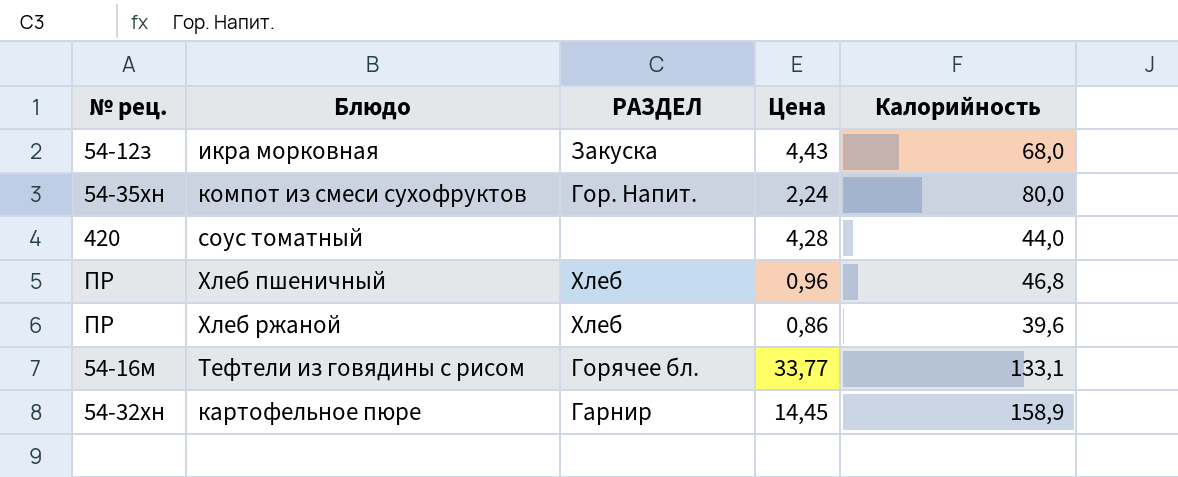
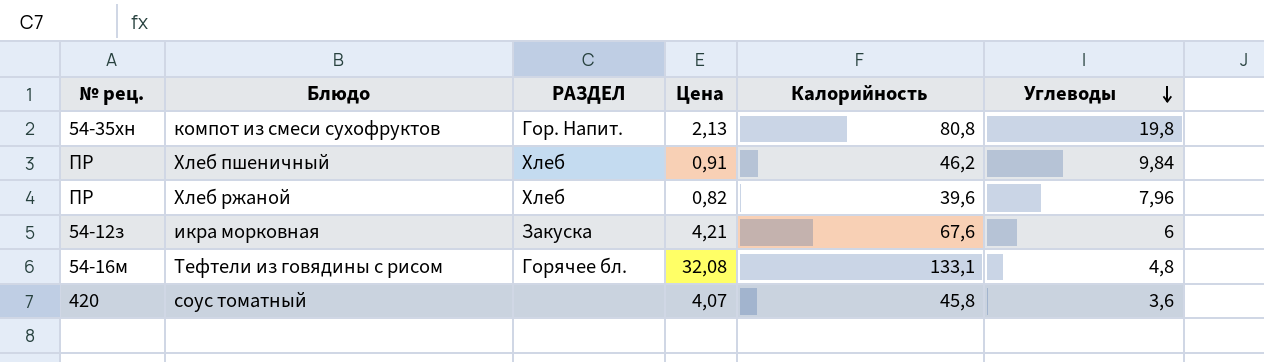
row order: none -> Углеводы descending
column Углеводы | position: none -> 6
row картофельное пюре: 54-32хн | Гарнир | 14,45 | 158,9 -> none
компот из смеси сухофруктов | Цена: 2,24 -> 2,13
компот из смеси сухофруктов | Калорийность: 80,0 -> 80,8
Хлеб пшеничный | Цена: 0,96 -> 0,91
Хлеб пшеничный | Калорийность: 46,8 -> 46,2
Хлеб ржаной | Цена: 0,86 -> 0,82
икра морковная | Цена: 4,43 -> 4,21
икра морковная | Калорийность: 68,0 -> 67,6
Тефтели из говядины с рисом | Цена: 33,77 -> 32,08
соус томатный | Цена: 4,28 -> 4,07
соус томатный | Калорийность: 44,0 -> 45,8

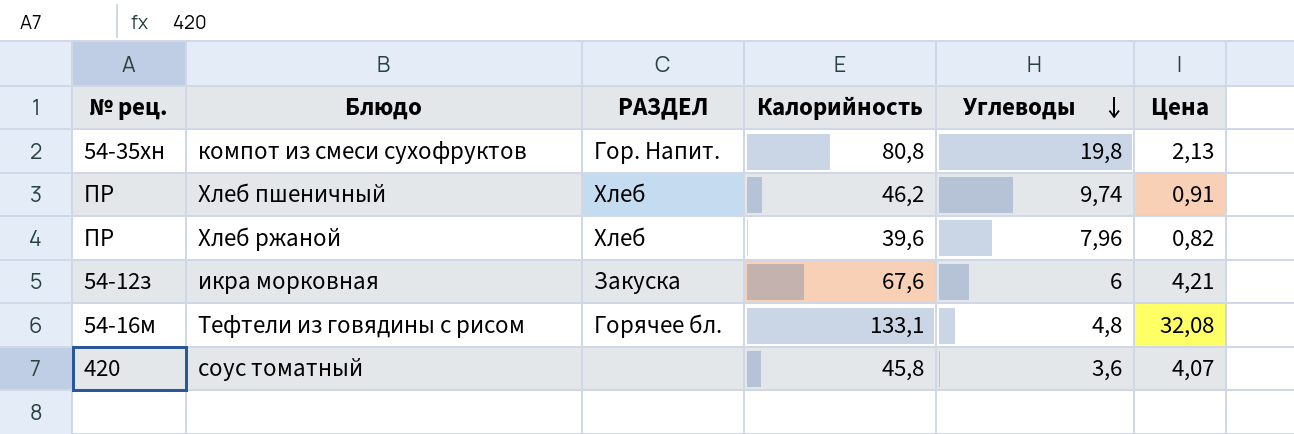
column Цена | position: 4 -> 6
Хлеб пшеничный | Углеводы: 9,84 -> 9,74

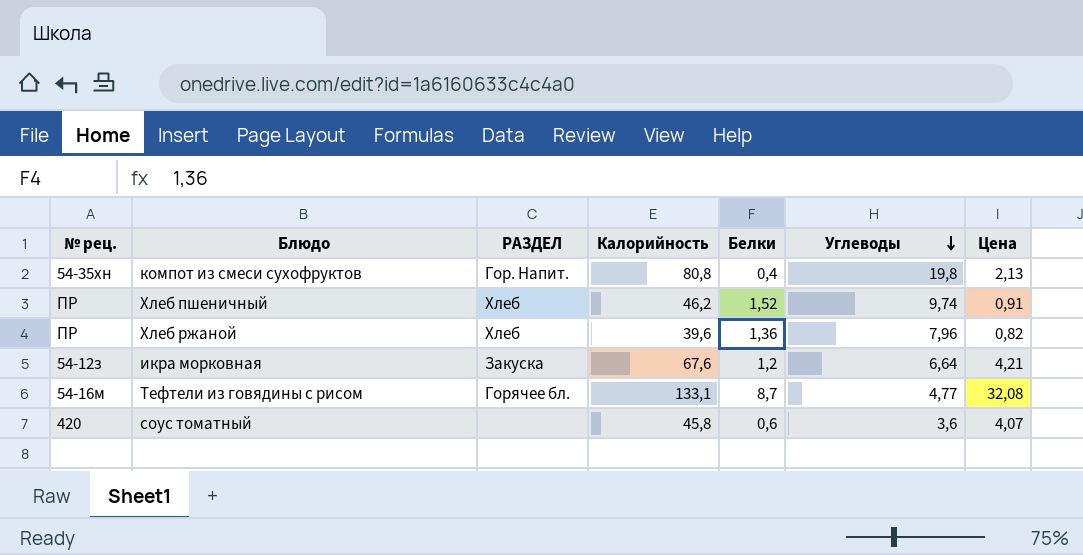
column Белки | position: none -> 5
икра морковная | Углеводы: 6 -> 6,64
Тефтели из говядины с рисом | Углеводы: 4,8 -> 4,77

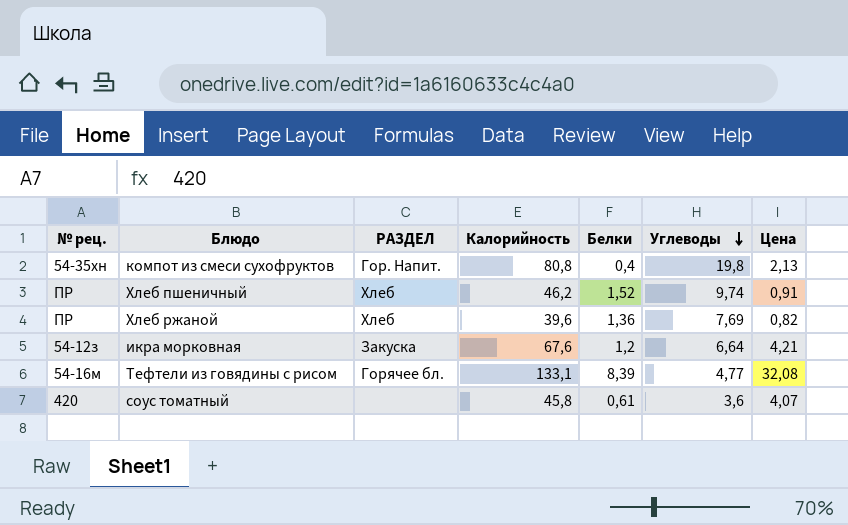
Хлеб ржаной | Углеводы: 7,96 -> 7,69
Тефтели из говядины с рисом | Белки: 8,7 -> 8,39
соус томатный | Белки: 0,6 -> 0,61

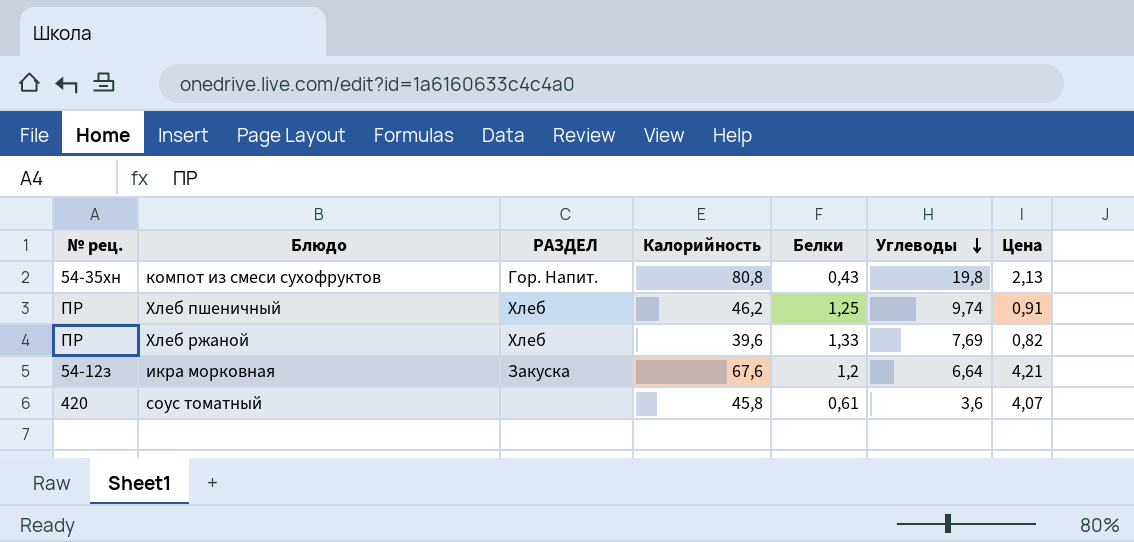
row Тефтели из говядины с рисом: 54-16м | Горячее бл. | 133,1 | 8,39 | 4,77 | 32,08 -> none
компот из смеси сухофруктов | Белки: 0,4 -> 0,43
Хлеб пшеничный | Белки: 1,52 -> 1,25
Хлеб ржаной | Белки: 1,36 -> 1,33

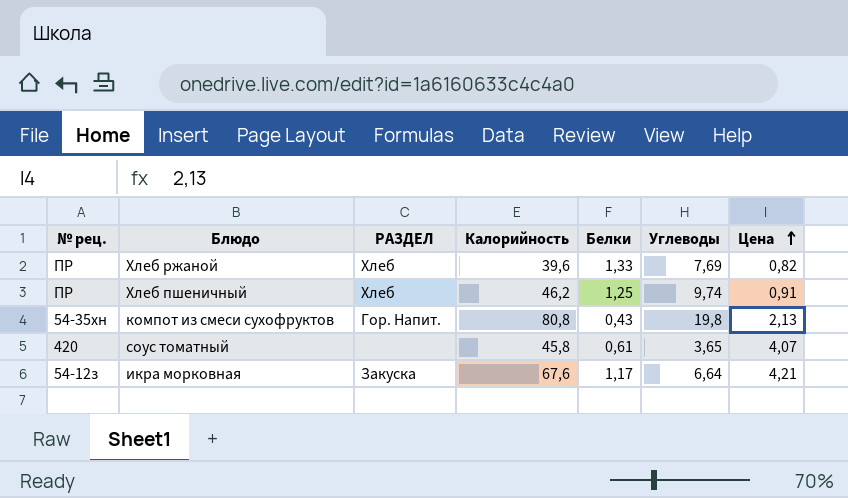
row order: Углеводы descending -> Цена ascending
соус томатный | Углеводы: 3,6 -> 3,65
икра морковная | Белки: 1,2 -> 1,17

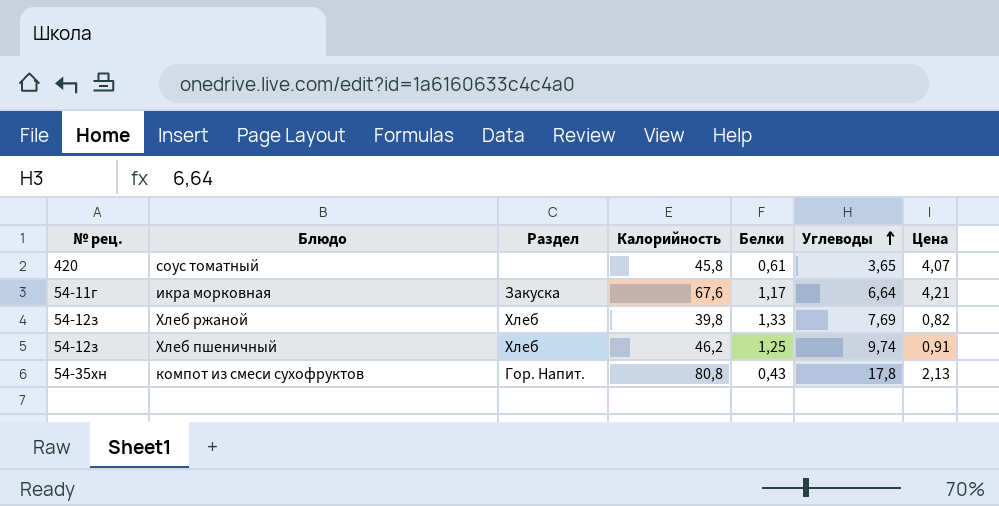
row order: Цена ascending -> Углеводы ascending
column name: РАЗДЕЛ -> Раздел
икра морковная | № рец.: 54-12з -> 54-11г
Хлеб ржаной | № рец.: ПР -> 54-12з
Хлеб ржаной | Калорийность: 39,6 -> 39,8
Хлеб пшеничный | № рец.: ПР -> 54-12з
компот из смеси сухофруктов | Углеводы: 19,8 -> 17,8

